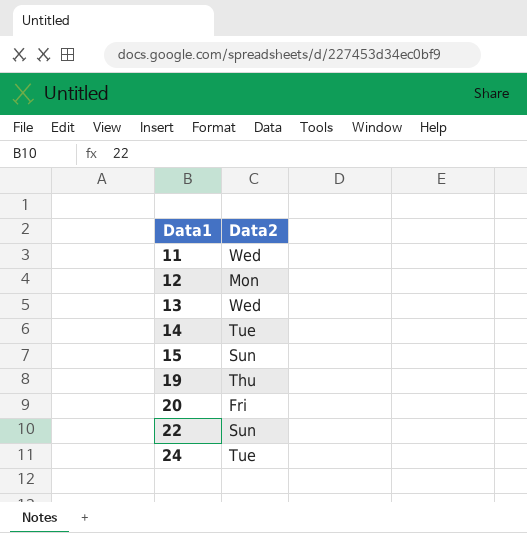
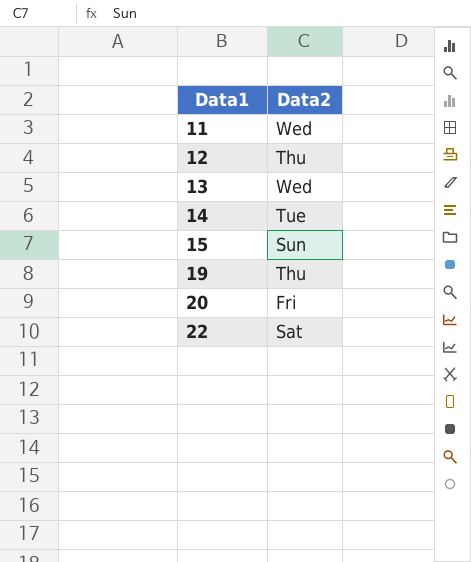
row 24: Tue -> none
12 | Data2: Mon -> Thu
22 | Data2: Sun -> Sat

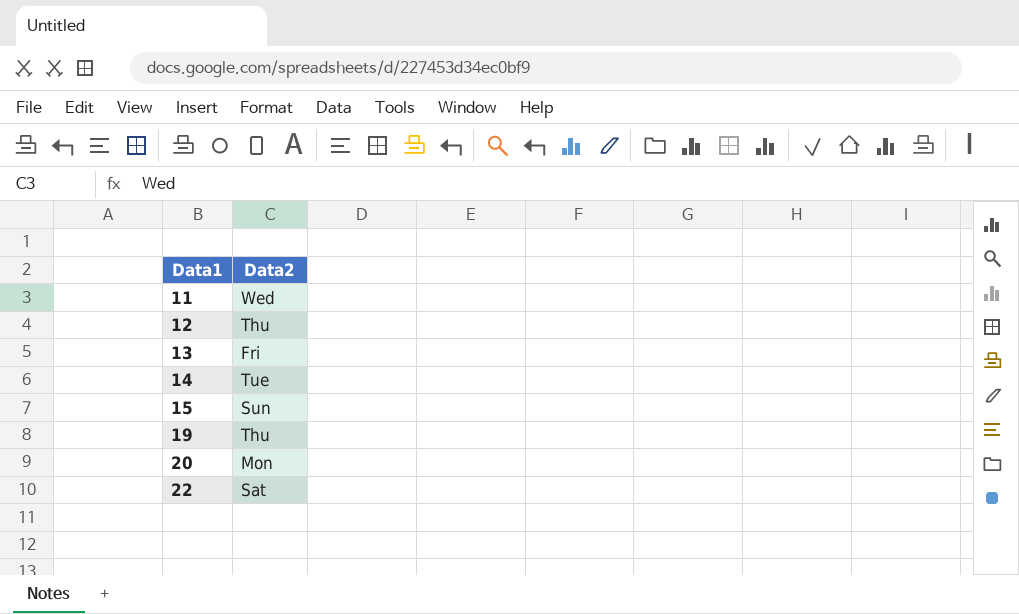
13 | Data2: Wed -> Fri
20 | Data2: Fri -> Mon

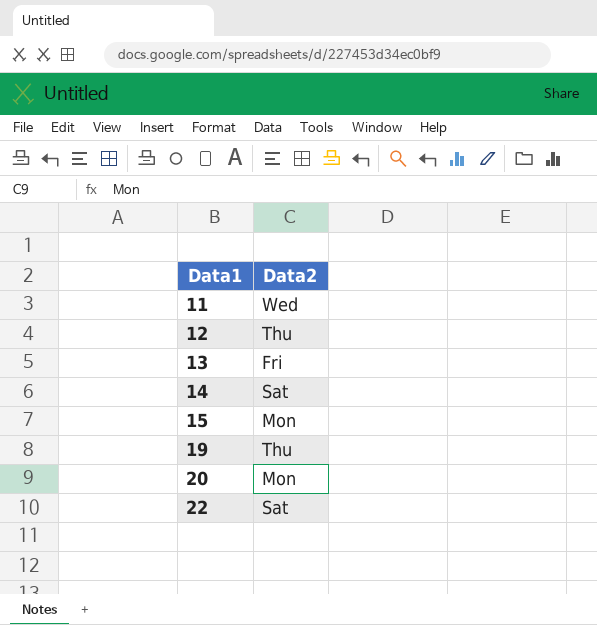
14 | Data2: Tue -> Sat
15 | Data2: Sun -> Mon

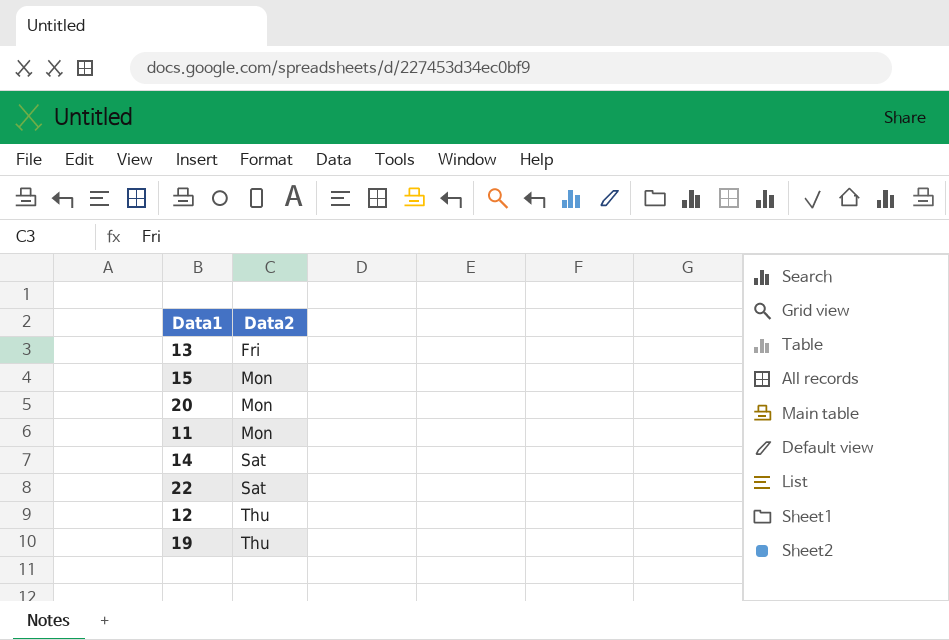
row order: Data1 ascending -> Data2 ascending
11 | Data2: Wed -> Mon

